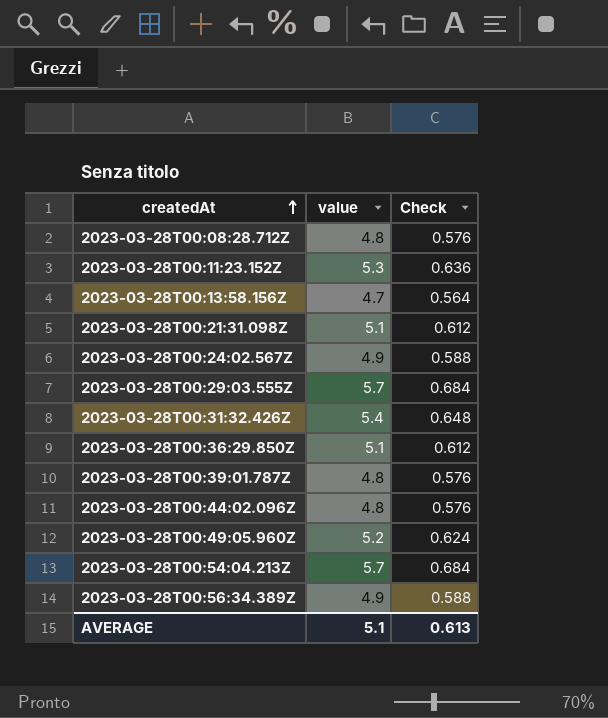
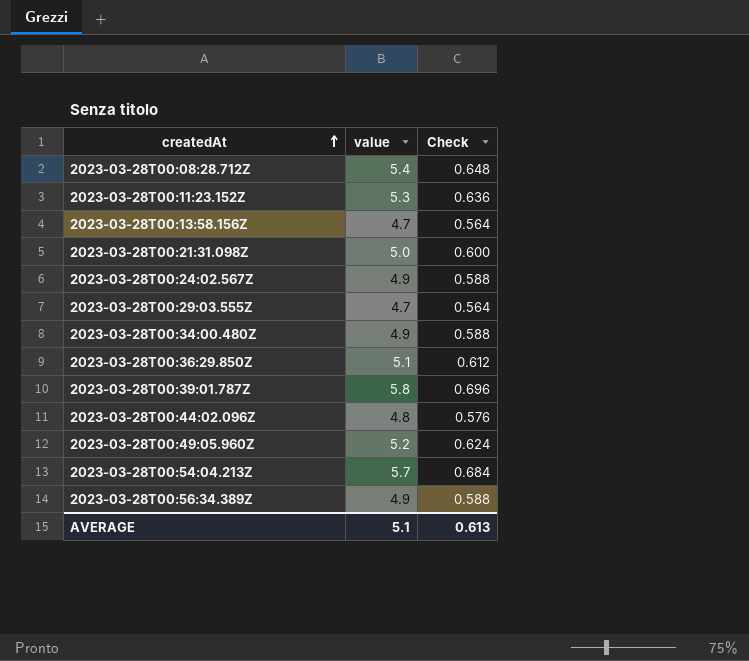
row 2023-03-28T00:31:32.426Z: 5.4 | 0.648 -> none
2023-03-28T00:08:28.712Z | value: 4.8 -> 5.4
2023-03-28T00:08:28.712Z | Check: 0.576 -> 0.648
2023-03-28T00:21:31.098Z | value: 5.1 -> 5.0
2023-03-28T00:21:31.098Z | Check: 0.612 -> 0.600
2023-03-28T00:29:03.555Z | value: 5.7 -> 4.7
2023-03-28T00:29:03.555Z | Check: 0.684 -> 0.564
row 2023-03-28T00:34:00.480Z: none -> 4.9 | 0.588
2023-03-28T00:39:01.787Z | value: 4.8 -> 5.8
2023-03-28T00:39:01.787Z | Check: 0.576 -> 0.696

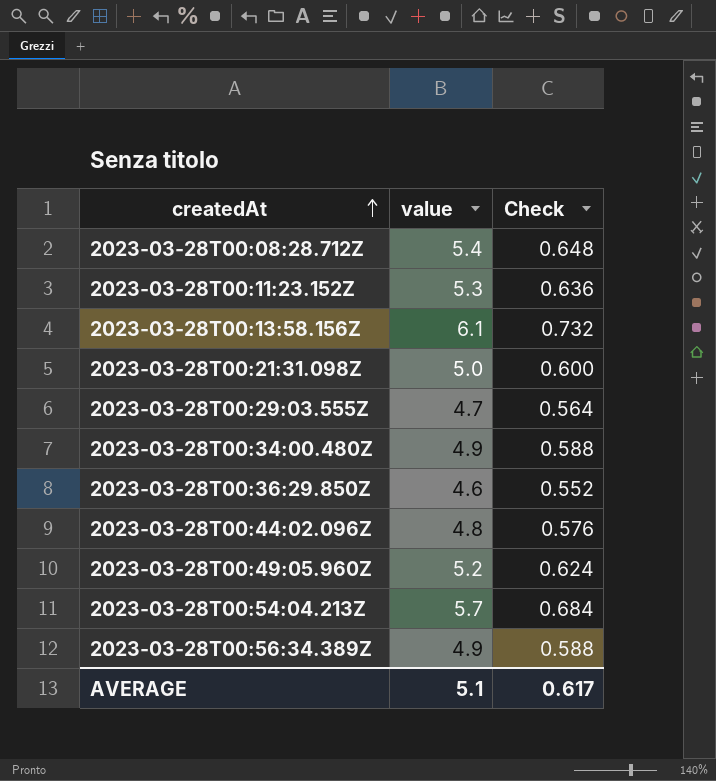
row 2023-03-28T00:24:02.567Z: 4.9 | 0.588 -> none
row 2023-03-28T00:39:01.787Z: 5.8 | 0.696 -> none
2023-03-28T00:13:58.156Z | value: 4.7 -> 6.1
2023-03-28T00:13:58.156Z | Check: 0.564 -> 0.732
2023-03-28T00:36:29.850Z | value: 5.1 -> 4.6
2023-03-28T00:36:29.850Z | Check: 0.612 -> 0.552
AVERAGE | Check: 0.613 -> 0.617

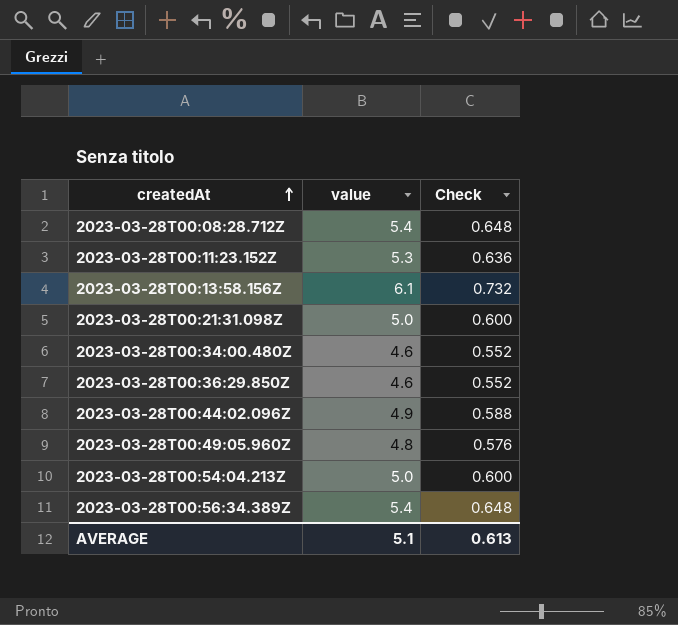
row 2023-03-28T00:29:03.555Z: 4.7 | 0.564 -> none
2023-03-28T00:34:00.480Z | value: 4.9 -> 4.6
2023-03-28T00:34:00.480Z | Check: 0.588 -> 0.552
2023-03-28T00:44:02.096Z | value: 4.8 -> 4.9
2023-03-28T00:44:02.096Z | Check: 0.576 -> 0.588
2023-03-28T00:49:05.960Z | value: 5.2 -> 4.8
2023-03-28T00:49:05.960Z | Check: 0.624 -> 0.576
2023-03-28T00:54:04.213Z | value: 5.7 -> 5.0
2023-03-28T00:54:04.213Z | Check: 0.684 -> 0.600
2023-03-28T00:56:34.389Z | value: 4.9 -> 5.4
2023-03-28T00:56:34.389Z | Check: 0.588 -> 0.648
AVERAGE | Check: 0.617 -> 0.613

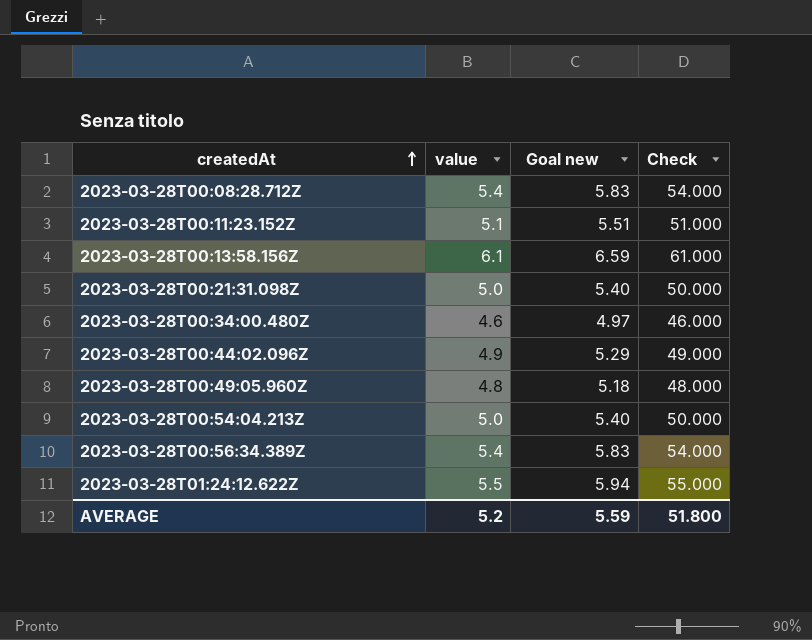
column Goal new | formula: none -> [value] * 1.08
column Check | formula: [value] * 0.12 -> [value] * 10
row 2023-03-28T00:36:29.850Z: 4.6 | 0.552 -> none
2023-03-28T00:11:23.152Z | value: 5.3 -> 5.1
row 2023-03-28T01:24:12.622Z: none -> 5.5 | 5.94 | 55.000
AVERAGE | value: 5.1 -> 5.2
AVERAGE | Check: 0.613 -> 51.800

